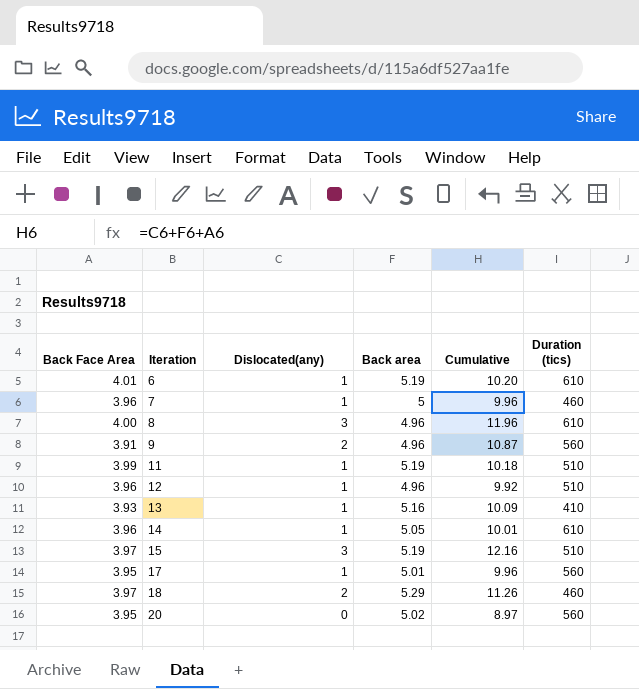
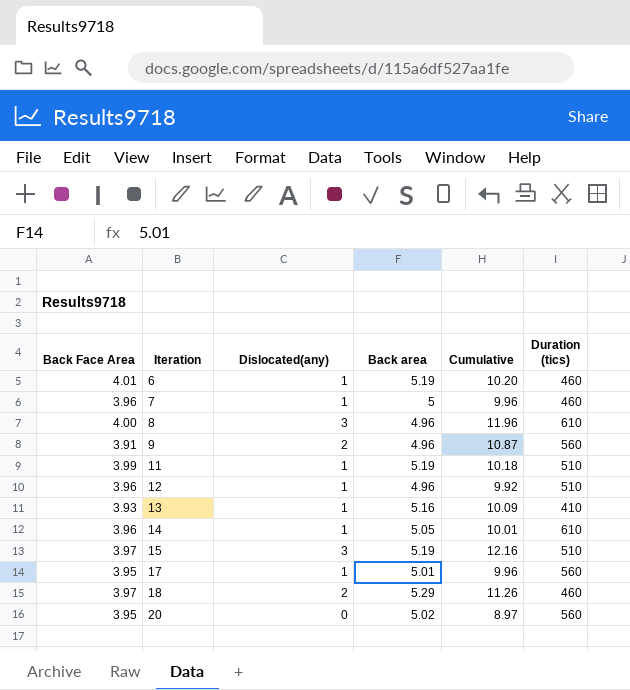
6 | Duration (tics): 610 -> 460

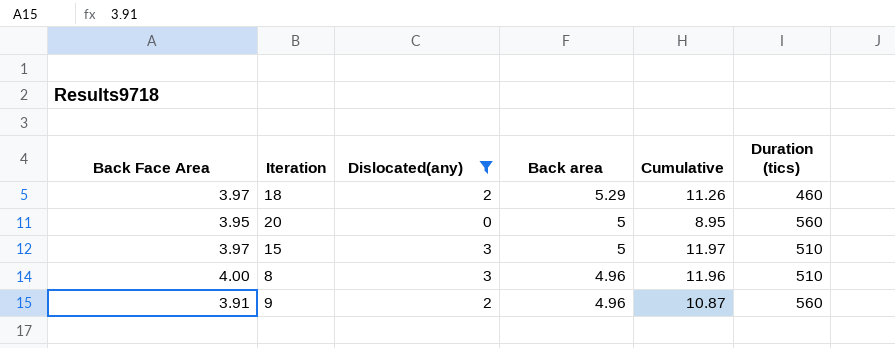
filter: none -> Dislocated(any) != 1
row order: Iteration ascending -> Back area descending
20 | Back area: 5.02 -> 5
20 | Cumulative: 8.97 -> 8.95
15 | Back area: 5.19 -> 5
15 | Cumulative: 12.16 -> 11.97
8 | Duration (tics): 610 -> 510

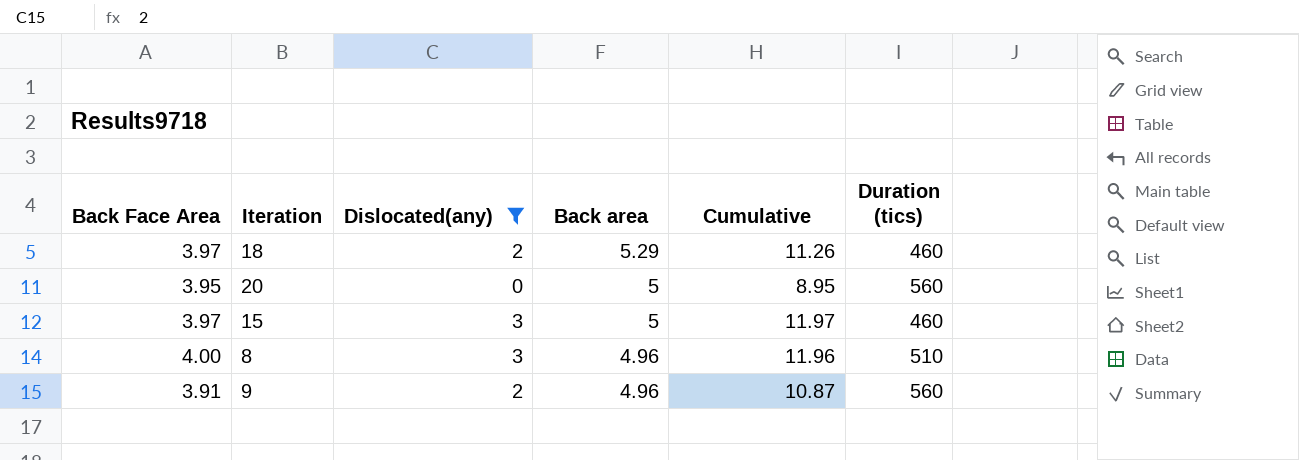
15 | Duration (tics): 510 -> 460

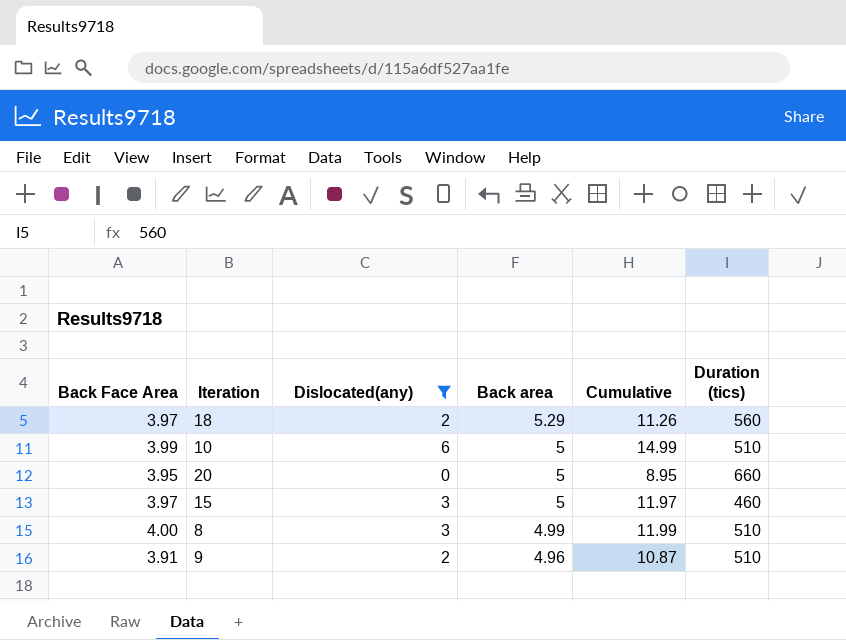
18 | Duration (tics): 460 -> 560
row 10: none -> 3.99 | 6 | 5 | 14.99 | 510
20 | Duration (tics): 560 -> 660
8 | Back area: 4.96 -> 4.99
8 | Cumulative: 11.96 -> 11.99
9 | Duration (tics): 560 -> 510

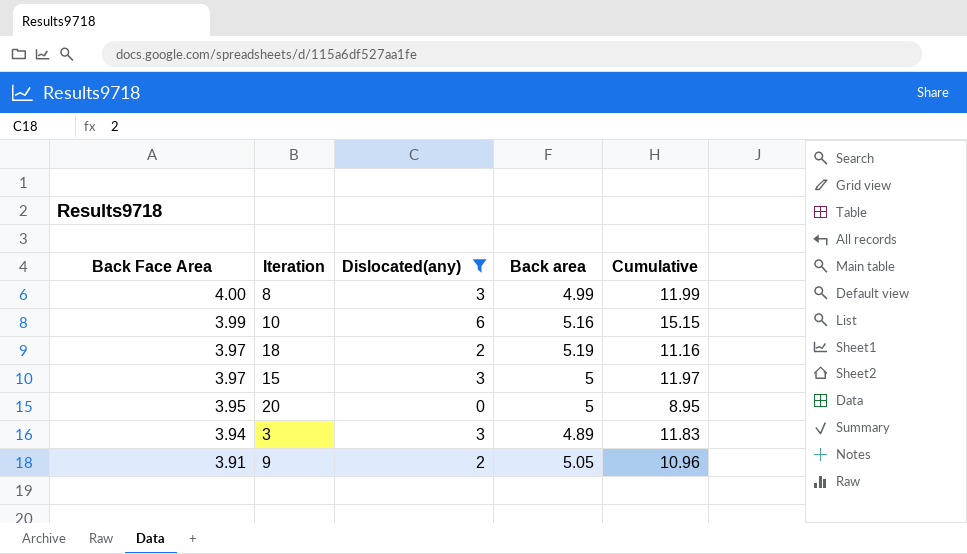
row order: Back area descending -> Back Face Area descending
column Duration (tics) | position: 6 -> none
10 | Back area: 5 -> 5.16
10 | Cumulative: 14.99 -> 15.15
18 | Back area: 5.29 -> 5.19
18 | Cumulative: 11.26 -> 11.16
row 3: none -> 3.94 | 3 | 4.89 | 11.83
9 | Back area: 4.96 -> 5.05
9 | Cumulative: 10.87 -> 10.96

